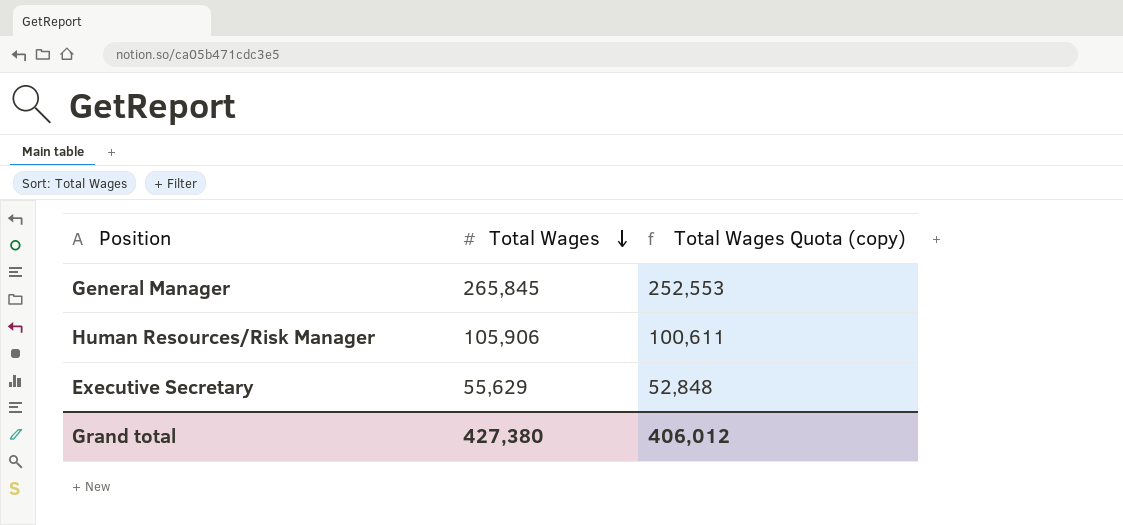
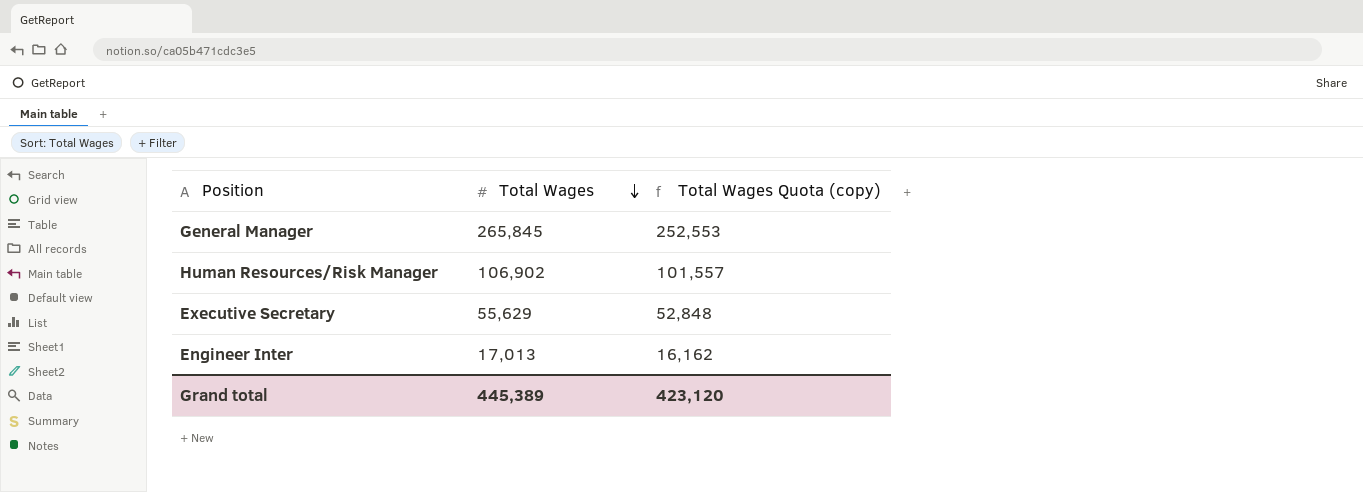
Human Resources/Risk Manager | Total Wages: 105,906 -> 106,902
Human Resources/Risk Manager | Total Wages Quota (copy): 100,611 -> 101,557
row Engineer Inter: none -> 17,013 | 16,162
Grand total | Total Wages: 427,380 -> 445,389
Grand total | Total Wages Quota (copy): 406,012 -> 423,120

